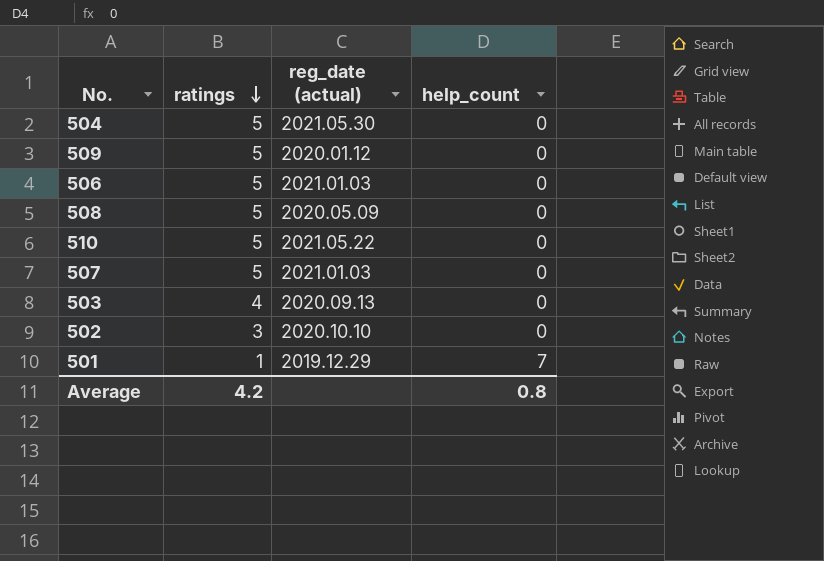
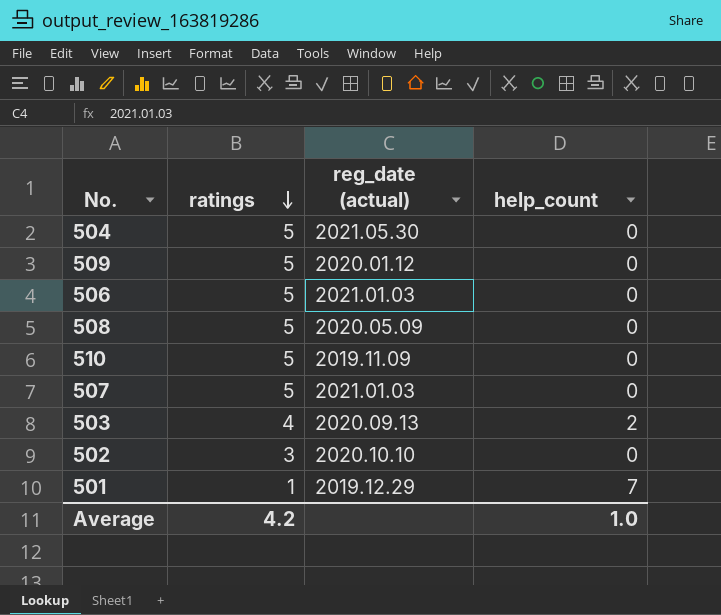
510 | reg_date (actual): 2021.05.22 -> 2019.11.09
503 | help_count: 0 -> 2
Average | help_count: 0.8 -> 1.0

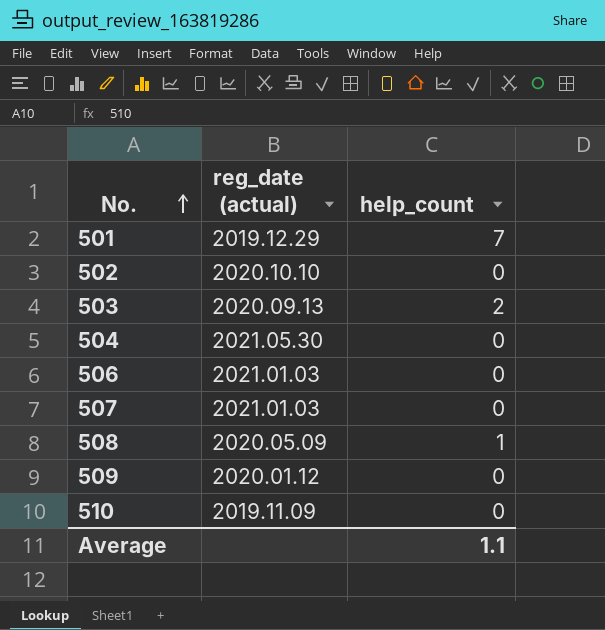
row order: ratings descending -> No. ascending
column ratings | position: 2 -> none
508 | help_count: 0 -> 1
Average | help_count: 1.0 -> 1.1

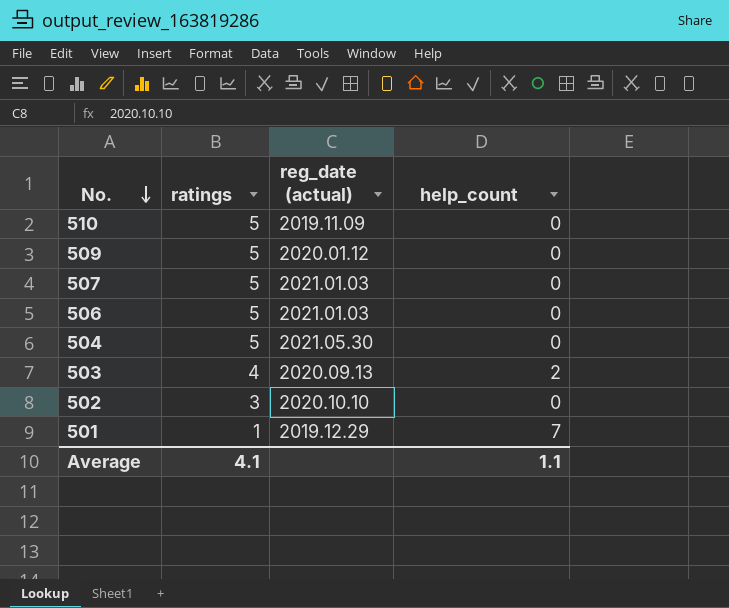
row order: No. ascending -> No. descending
column ratings | position: none -> 2
row 508: 2020.05.09 | 1 -> none

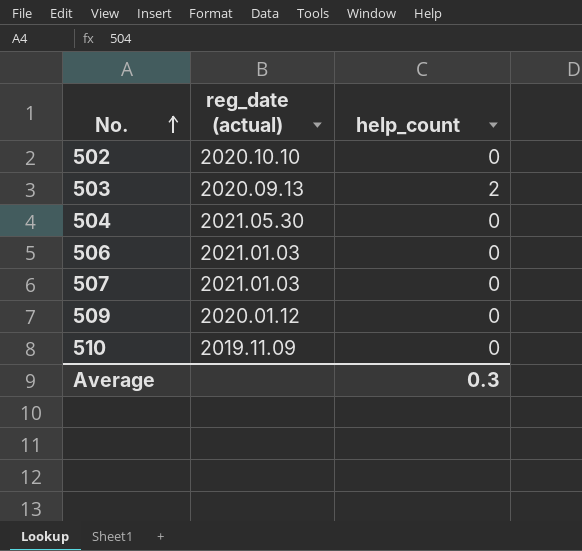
row order: No. descending -> No. ascending
column ratings | position: 2 -> none
row 501: 1 | 2019.12.29 | 7 -> none
Average | help_count: 1.1 -> 0.3

